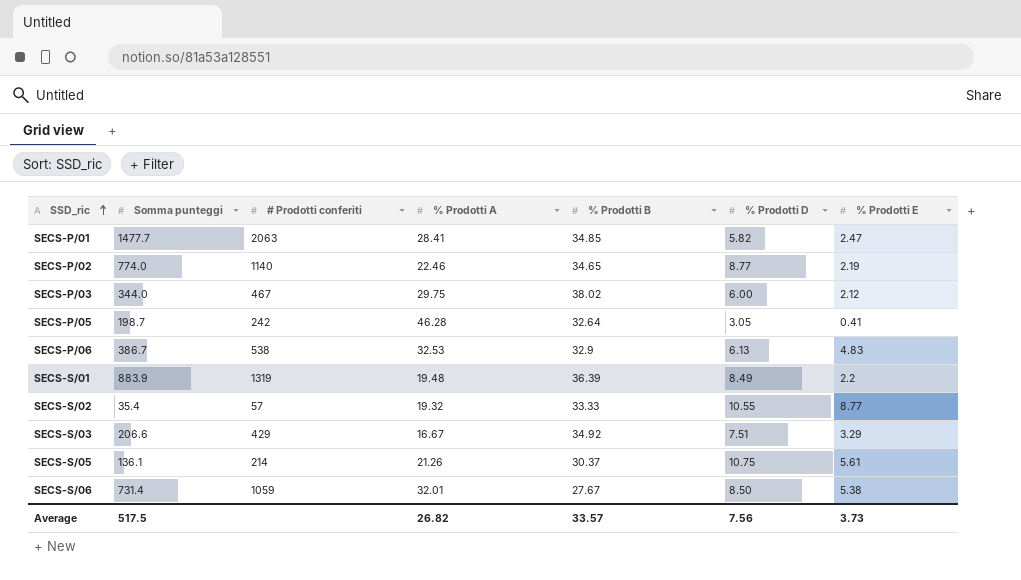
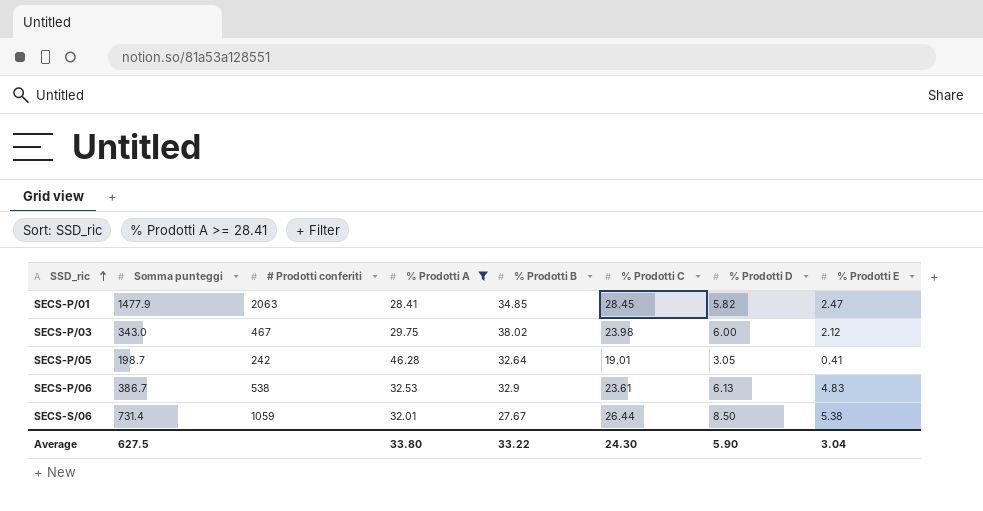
filter: none -> % Prodotti A >= 28.41
column % Prodotti C | position: none -> 6
SECS-P/01 | Somma punteggi: 1477.7 -> 1477.9
SECS-P/03 | Somma punteggi: 344.0 -> 343.0
Average | Somma punteggi: 517.5 -> 627.5
Average | % Prodotti A: 26.82 -> 33.80
Average | % Prodotti B: 33.57 -> 33.22
Average | % Prodotti D: 7.56 -> 5.90
Average | % Prodotti E: 3.73 -> 3.04

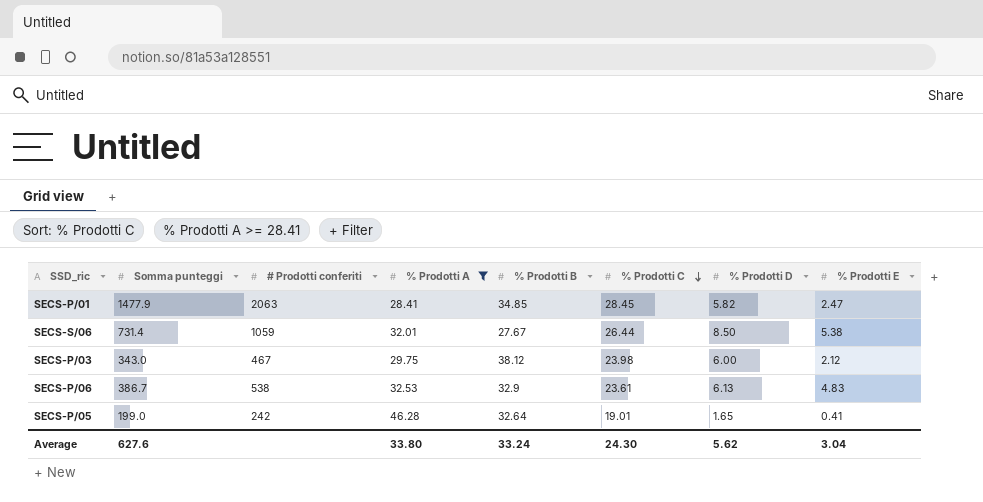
row order: SSD_ric ascending -> % Prodotti C descending
SECS-P/03 | % Prodotti B: 38.02 -> 38.12
SECS-P/05 | Somma punteggi: 198.7 -> 199.0
SECS-P/05 | % Prodotti D: 3.05 -> 1.65
Average | Somma punteggi: 627.5 -> 627.6
Average | % Prodotti B: 33.22 -> 33.24
Average | % Prodotti D: 5.90 -> 5.62

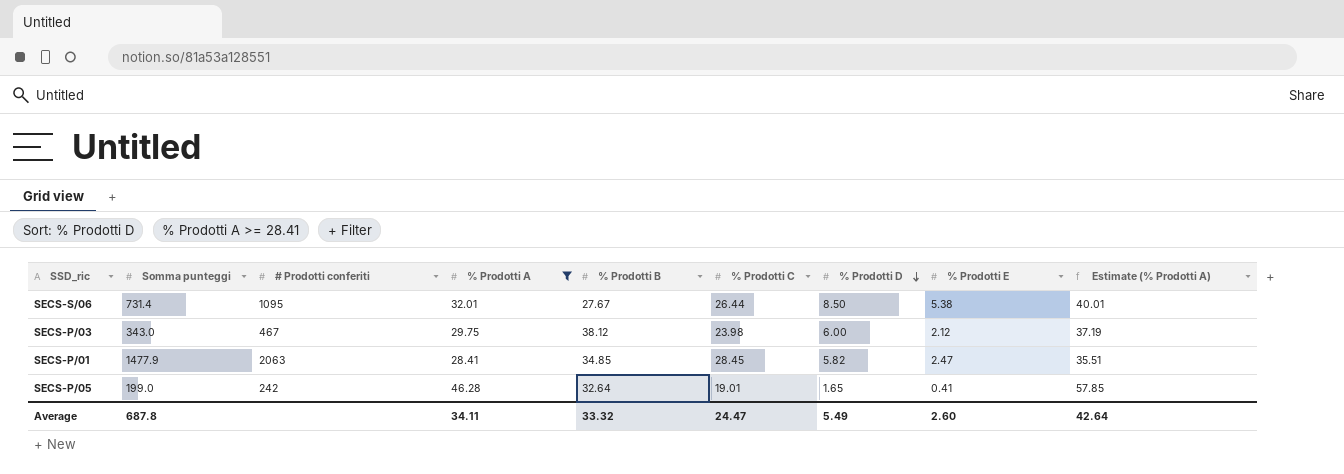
row order: % Prodotti C descending -> % Prodotti D descending
column Estimate (% Prodotti A) | formula: none -> [% Prodotti A] * 1.25
row SECS-P/06: 386.7 | 538 | 32.53 | 32.9 | 23.61 | 6.13 | 4.83 -> none
SECS-S/06 | # Prodotti conferiti: 1059 -> 1095
Average | Somma punteggi: 627.6 -> 687.8
Average | % Prodotti A: 33.80 -> 34.11
Average | % Prodotti B: 33.24 -> 33.32
Average | % Prodotti C: 24.30 -> 24.47
Average | % Prodotti D: 5.62 -> 5.49
Average | % Prodotti E: 3.04 -> 2.60

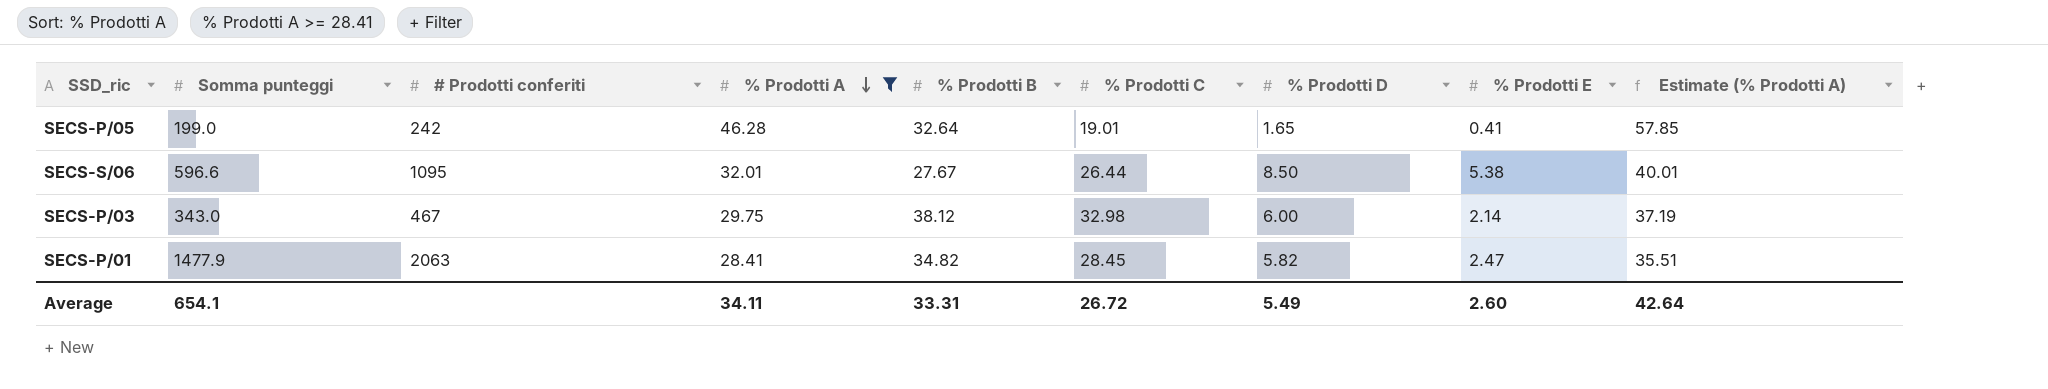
row order: % Prodotti D descending -> % Prodotti A descending
SECS-S/06 | Somma punteggi: 731.4 -> 596.6
SECS-P/03 | % Prodotti C: 23.98 -> 32.98
SECS-P/03 | % Prodotti E: 2.12 -> 2.14
SECS-P/01 | % Prodotti B: 34.85 -> 34.82
Average | Somma punteggi: 687.8 -> 654.1
Average | % Prodotti B: 33.32 -> 33.31
Average | % Prodotti C: 24.47 -> 26.72

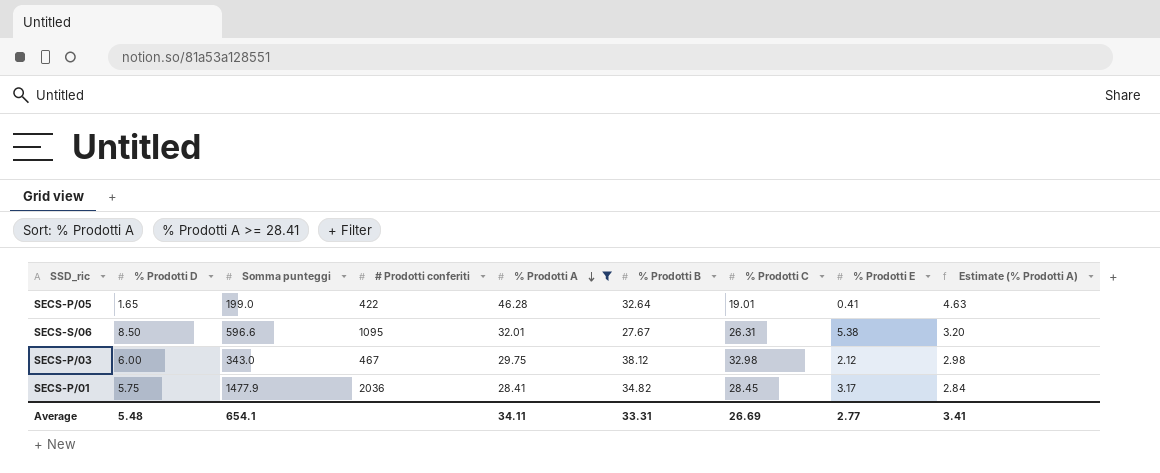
column % Prodotti D | position: 7 -> 2
column Estimate (% Prodotti A) | formula: [% Prodotti A] * 1.25 -> [% Prodotti A] * 0.1
SECS-P/05 | # Prodotti conferiti: 242 -> 422
SECS-S/06 | % Prodotti C: 26.44 -> 26.31
SECS-P/03 | % Prodotti E: 2.14 -> 2.12
SECS-P/01 | % Prodotti D: 5.82 -> 5.75
SECS-P/01 | # Prodotti conferiti: 2063 -> 2036
SECS-P/01 | % Prodotti E: 2.47 -> 3.17
Average | % Prodotti D: 5.49 -> 5.48
Average | % Prodotti C: 26.72 -> 26.69
Average | % Prodotti E: 2.60 -> 2.77
Average | Estimate (% Prodotti A): 42.64 -> 3.41

